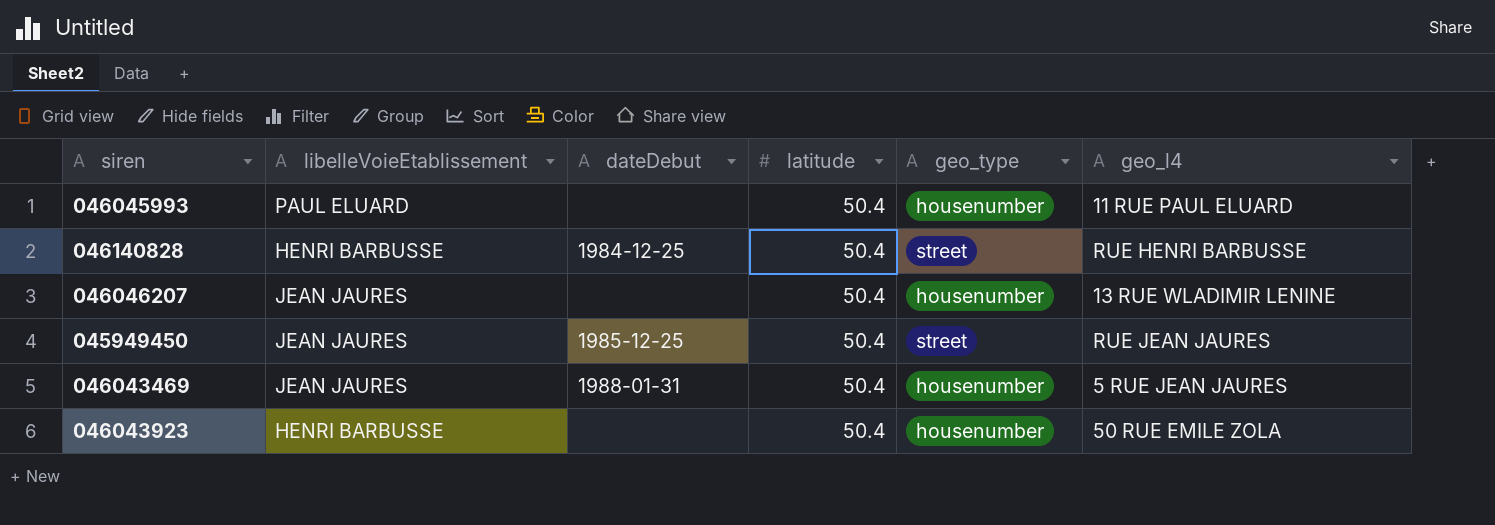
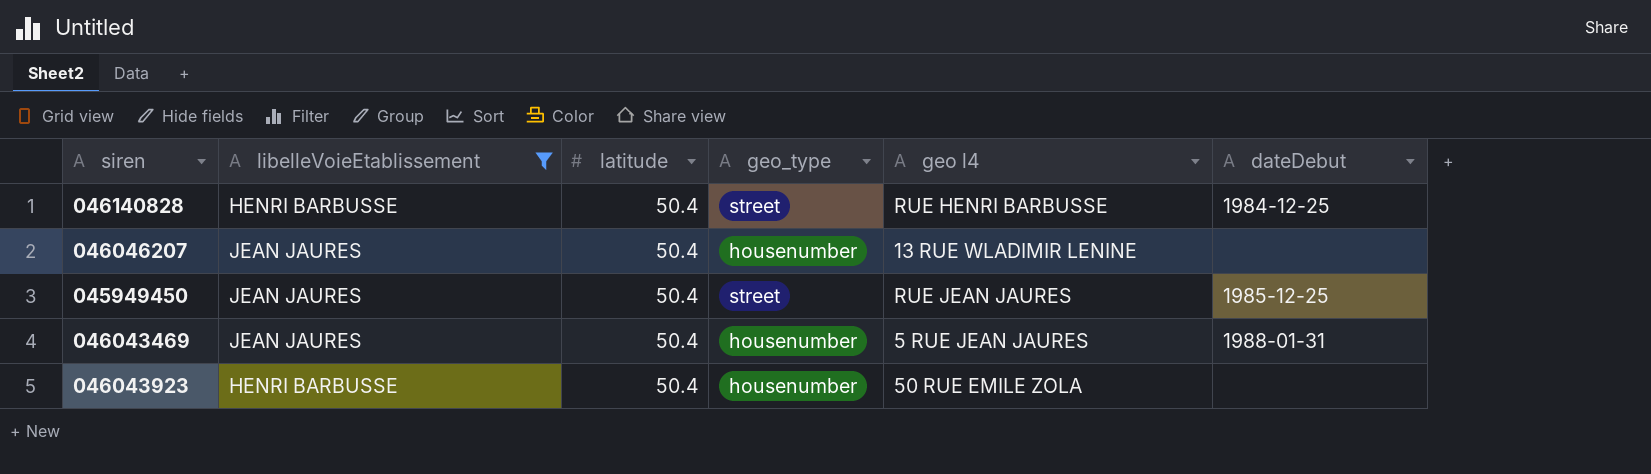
filter: none -> libelleVoieEtablissement != PAUL ELUARD
column name: geo_l4 -> geo l4
column dateDebut | position: 3 -> 6

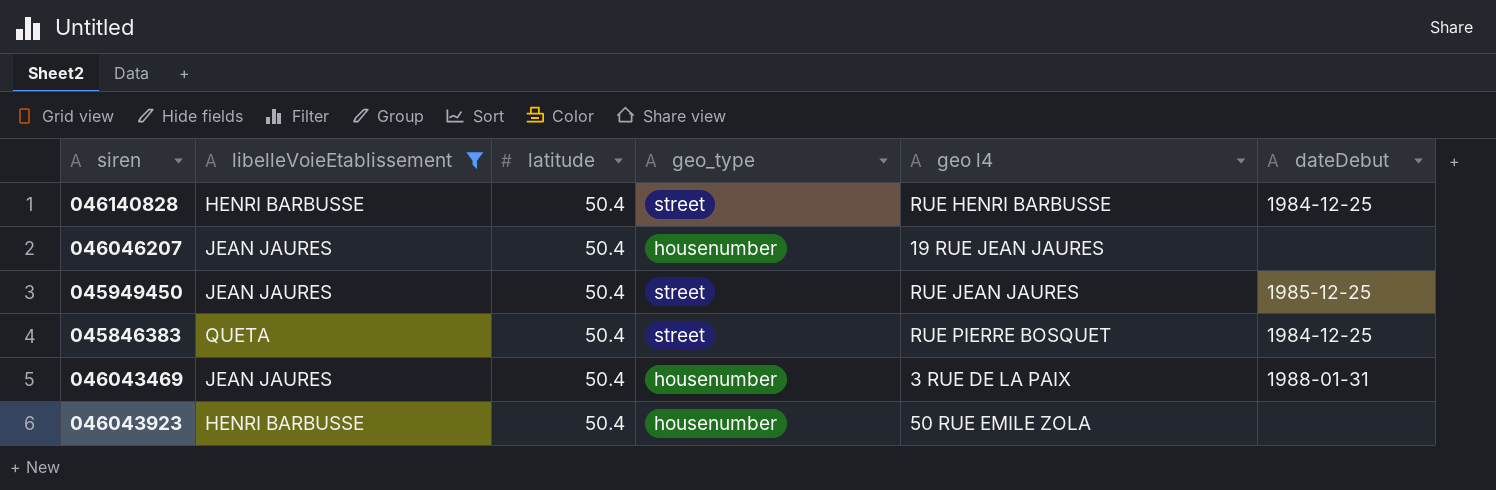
046046207 | geo l4: 13 RUE WLADIMIR LENINE -> 19 RUE JEAN JAURES
row 045846383: none -> QUETA | 50.4 | street | RUE PIERRE BOSQUET | 1984-12-25
046043469 | geo l4: 5 RUE JEAN JAURES -> 3 RUE DE LA PAIX

